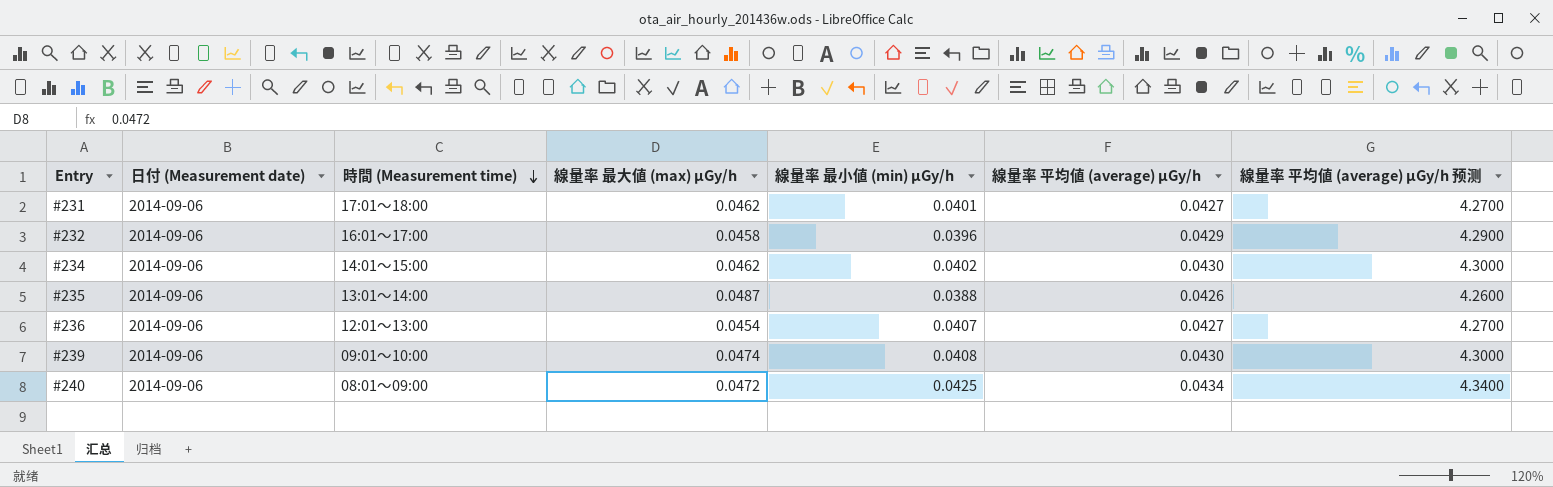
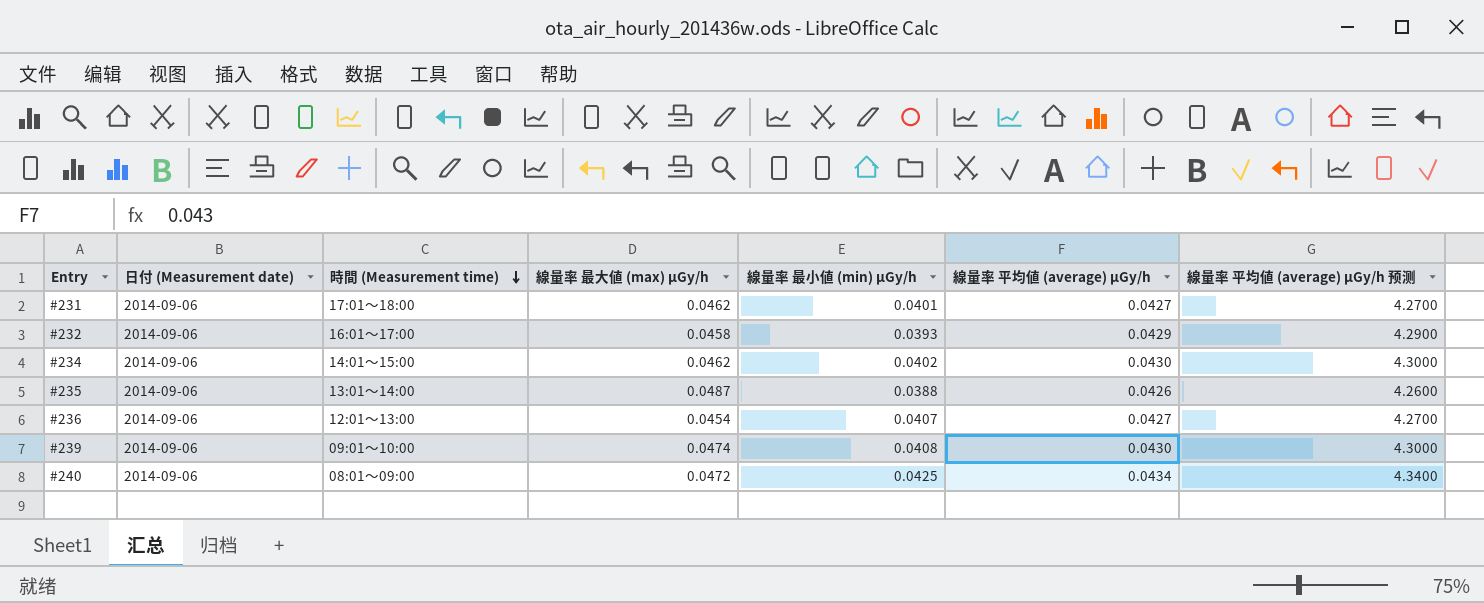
#232 | 線量率 最小値 (min) μGy/h: 0.0396 -> 0.0393

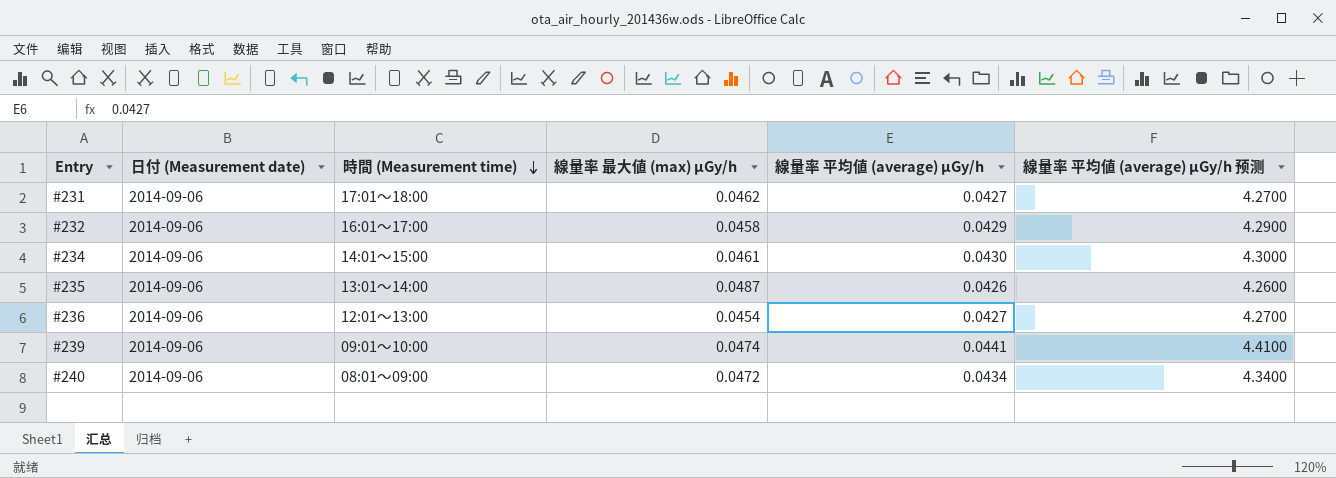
column 線量率 最小値 (min) μGy/h | position: 5 -> none
#234 | 線量率 最大値 (max) μGy/h: 0.0462 -> 0.0461
#239 | 線量率 平均値 (average) μGy/h: 0.0430 -> 0.0441
#239 | 線量率 平均値 (average) μGy/h 预测: 4.3000 -> 4.4100

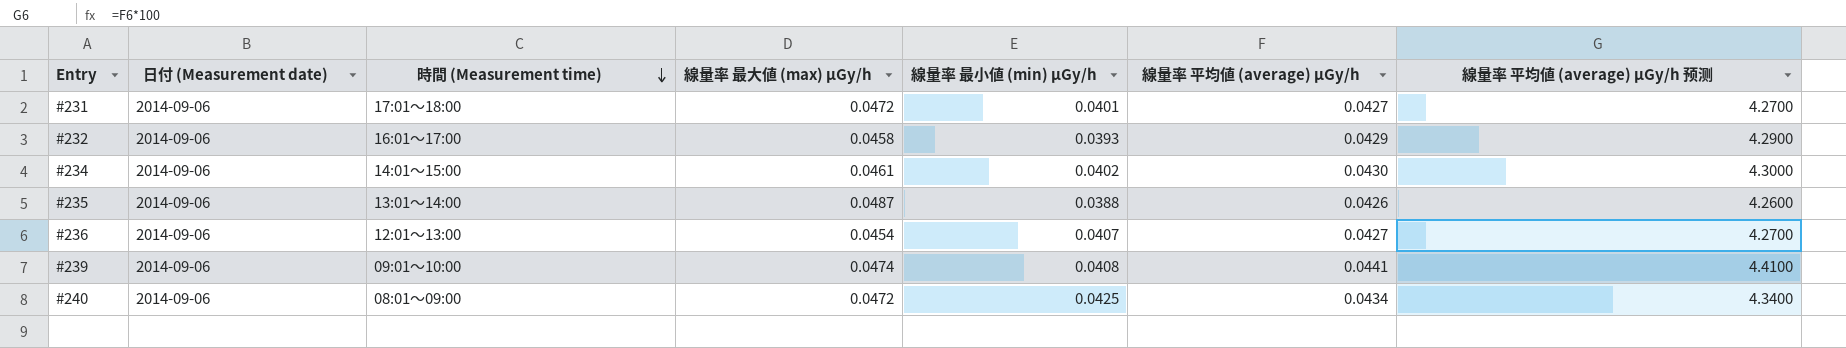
column 線量率 最小値 (min) μGy/h | position: none -> 5
#231 | 線量率 最大値 (max) μGy/h: 0.0462 -> 0.0472

